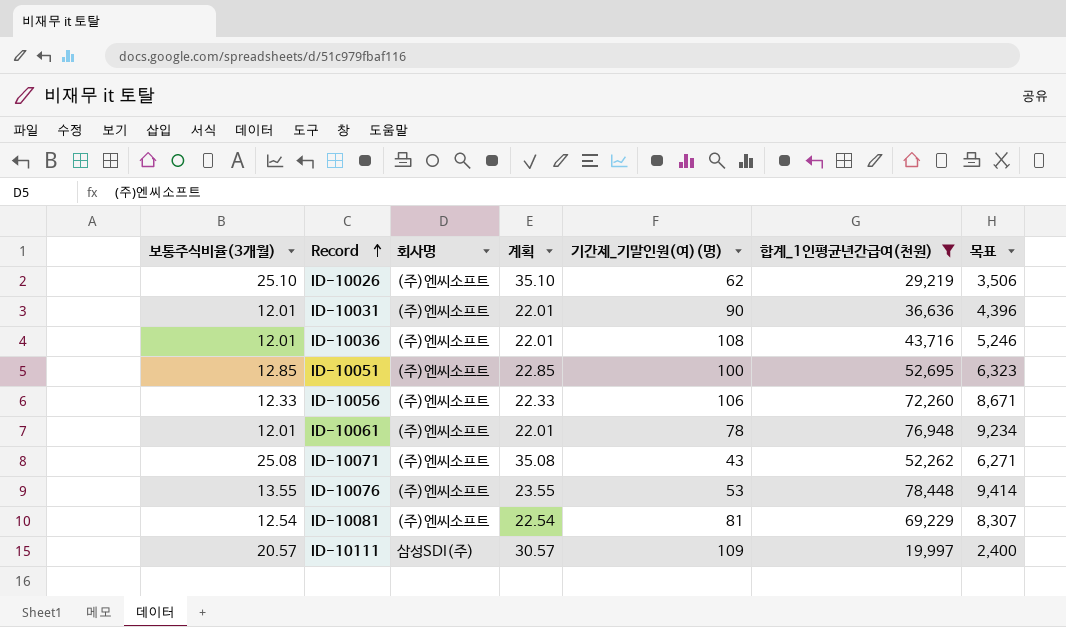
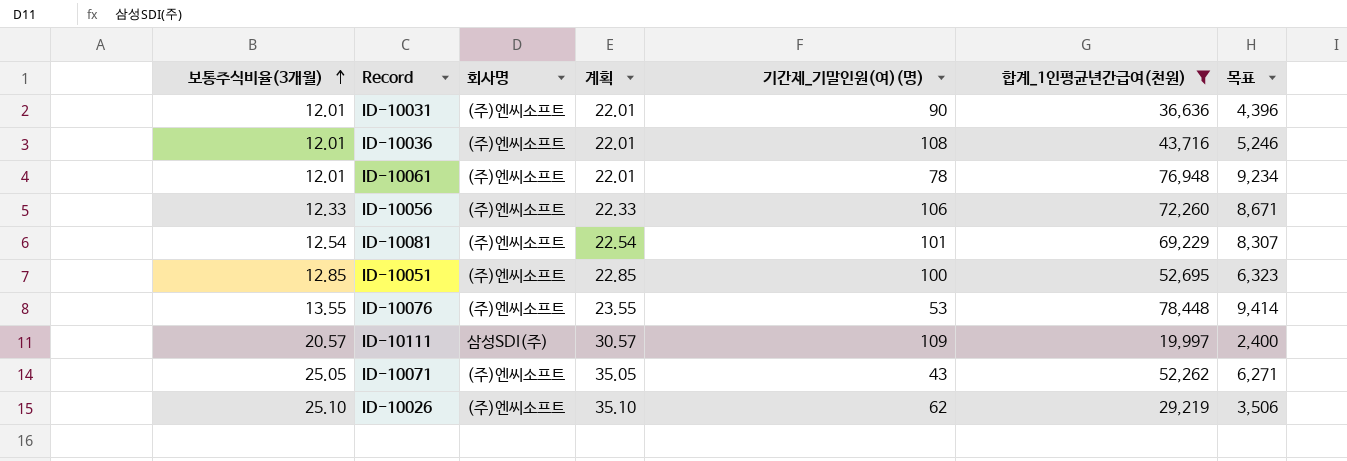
row order: Record ascending -> 보통주식비율(3개월) ascending
ID-10081 | 기간제_기말인원(여)(명): 81 -> 101
ID-10071 | 보통주식비율(3개월): 25.08 -> 25.05
ID-10071 | 계획: 35.08 -> 35.05

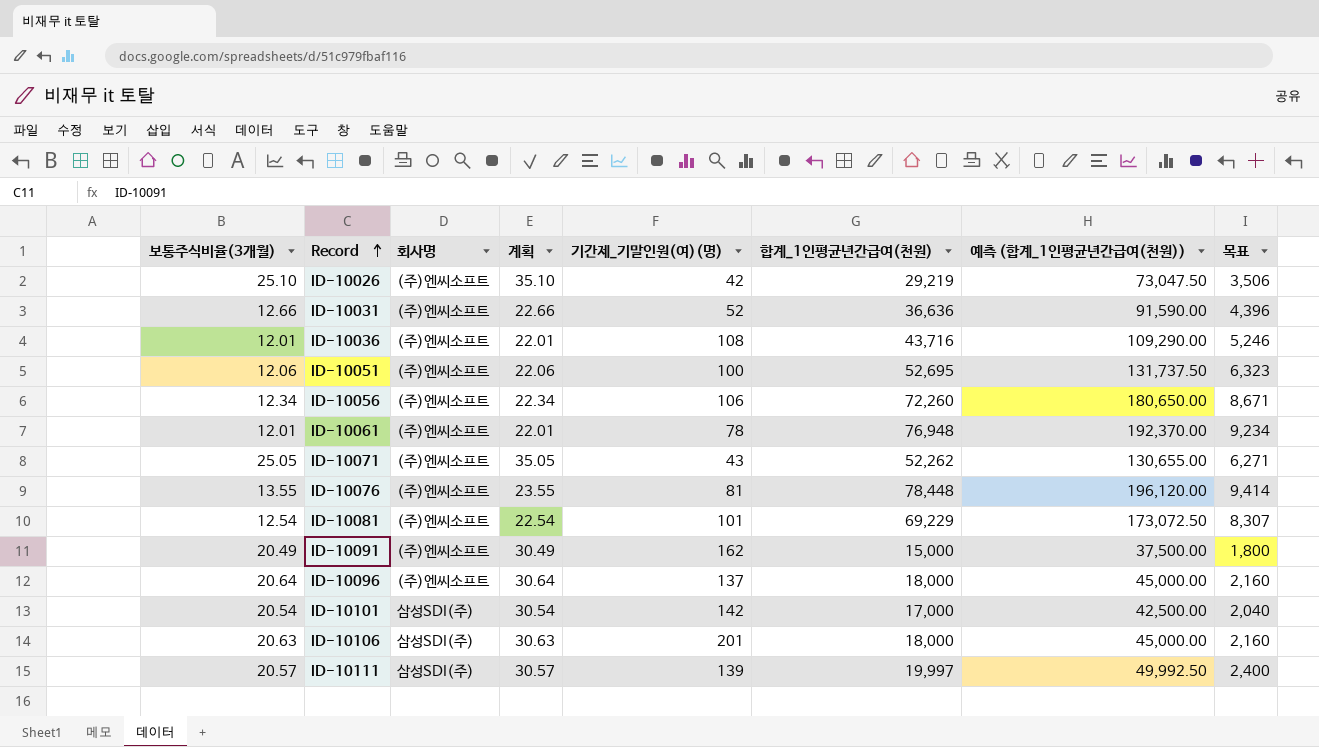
filter: 합계_1인평균년간급여(천원) >= 19,997 -> none
row order: 보통주식비율(3개월) ascending -> Record ascending
column 예측 (합계_1인평균년간급여(천원)) | formula: none -> [합계_1인평균년간급여(천원)] * 2.5
ID-10026 | 기간제_기말인원(여)(명): 62 -> 42
ID-10031 | 보통주식비율(3개월): 12.01 -> 12.66
ID-10031 | 계획: 22.01 -> 22.66
ID-10031 | 기간제_기말인원(여)(명): 90 -> 52
ID-10051 | 보통주식비율(3개월): 12.85 -> 12.06
ID-10051 | 계획: 22.85 -> 22.06
ID-10056 | 보통주식비율(3개월): 12.33 -> 12.34
ID-10056 | 계획: 22.33 -> 22.34
ID-10076 | 기간제_기말인원(여)(명): 53 -> 81
ID-10111 | 기간제_기말인원(여)(명): 109 -> 139

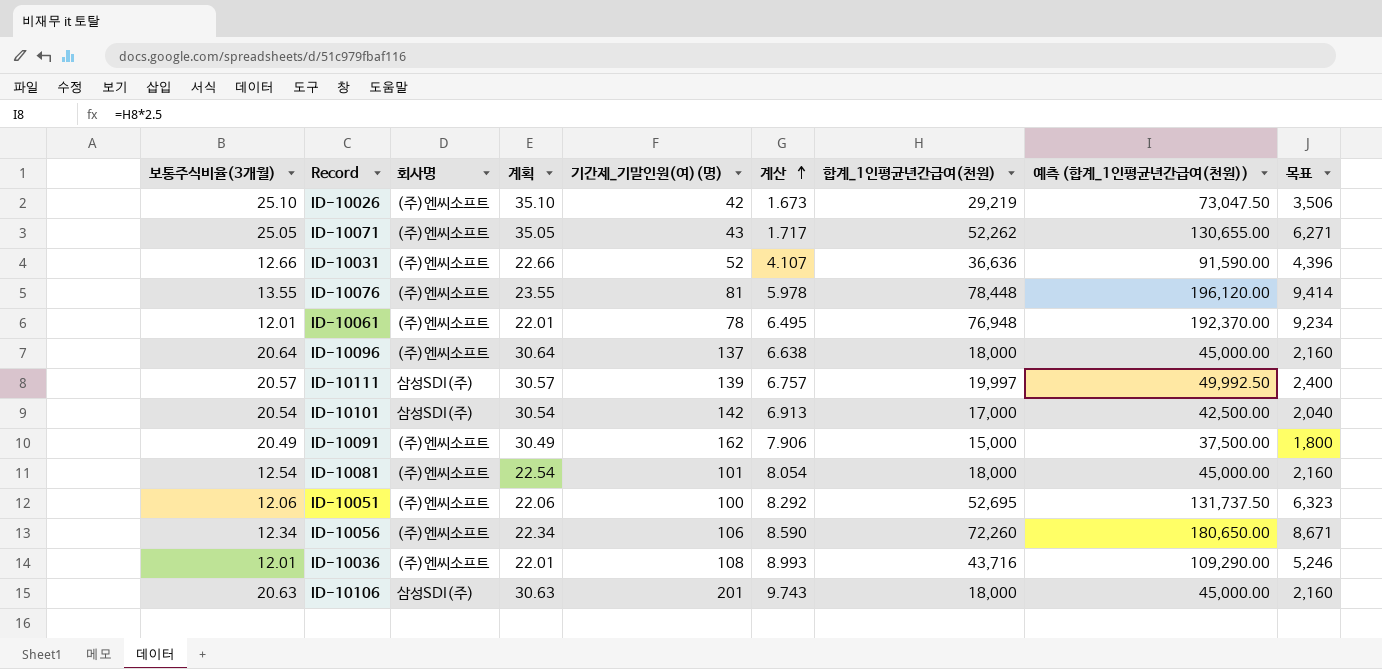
row order: Record ascending -> 계산 ascending
column 계산 | formula: none -> [기간제_기말인원(여)(명)] / [보통주식비율(3개월)]
ID-10081 | 합계_1인평균년간급여(천원): 69,229 -> 18,000
ID-10081 | 예측 (합계_1인평균년간급여(천원)): 173,072.50 -> 45,000.00
ID-10081 | 목표: 8,307 -> 2,160

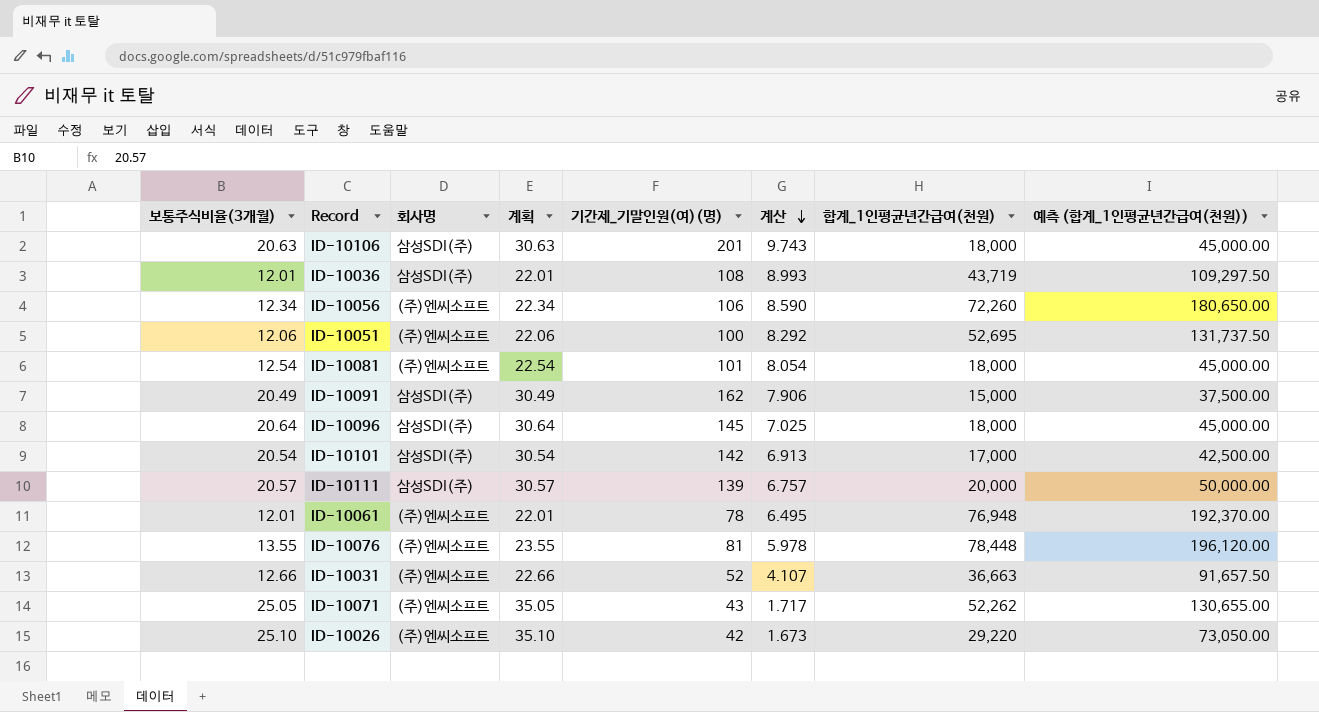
row order: 계산 ascending -> 계산 descending
column 목표 | formula: [합계_1인평균년간급여(천원)] * 0.12 -> none
ID-10036 | 회사명: (주)엔씨소프트 -> 삼성SDI(주)
ID-10036 | 합계_1인평균년간급여(천원): 43,716 -> 43,719
ID-10036 | 예측 (합계_1인평균년간급여(천원)): 109,290.00 -> 109,297.50
ID-10091 | 회사명: (주)엔씨소프트 -> 삼성SDI(주)
ID-10096 | 회사명: (주)엔씨소프트 -> 삼성SDI(주)
ID-10096 | 기간제_기말인원(여)(명): 137 -> 145
ID-10096 | 계산: 6.638 -> 7.025
ID-10111 | 합계_1인평균년간급여(천원): 19,997 -> 20,000
ID-10111 | 예측 (합계_1인평균년간급여(천원)): 49,992.50 -> 50,000.00
ID-10031 | 합계_1인평균년간급여(천원): 36,636 -> 36,663
ID-10031 | 예측 (합계_1인평균년간급여(천원)): 91,590.00 -> 91,657.50
ID-10026 | 합계_1인평균년간급여(천원): 29,219 -> 29,220
ID-10026 | 예측 (합계_1인평균년간급여(천원)): 73,047.50 -> 73,050.00

